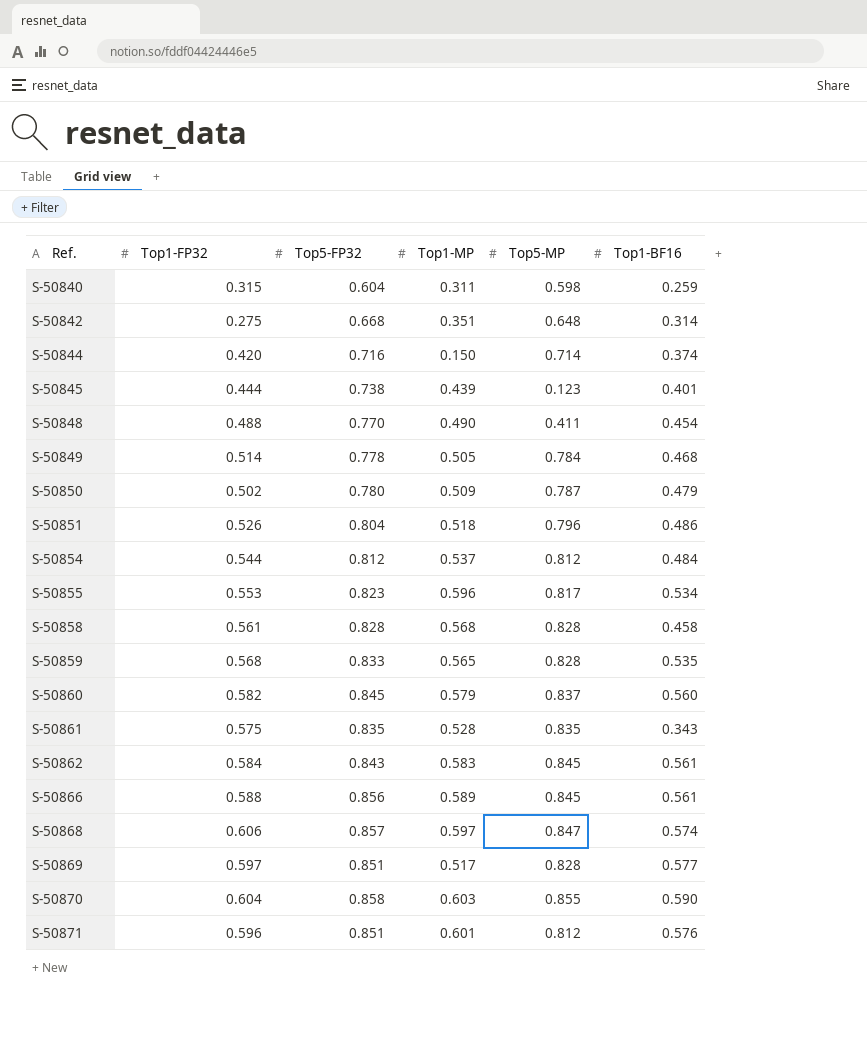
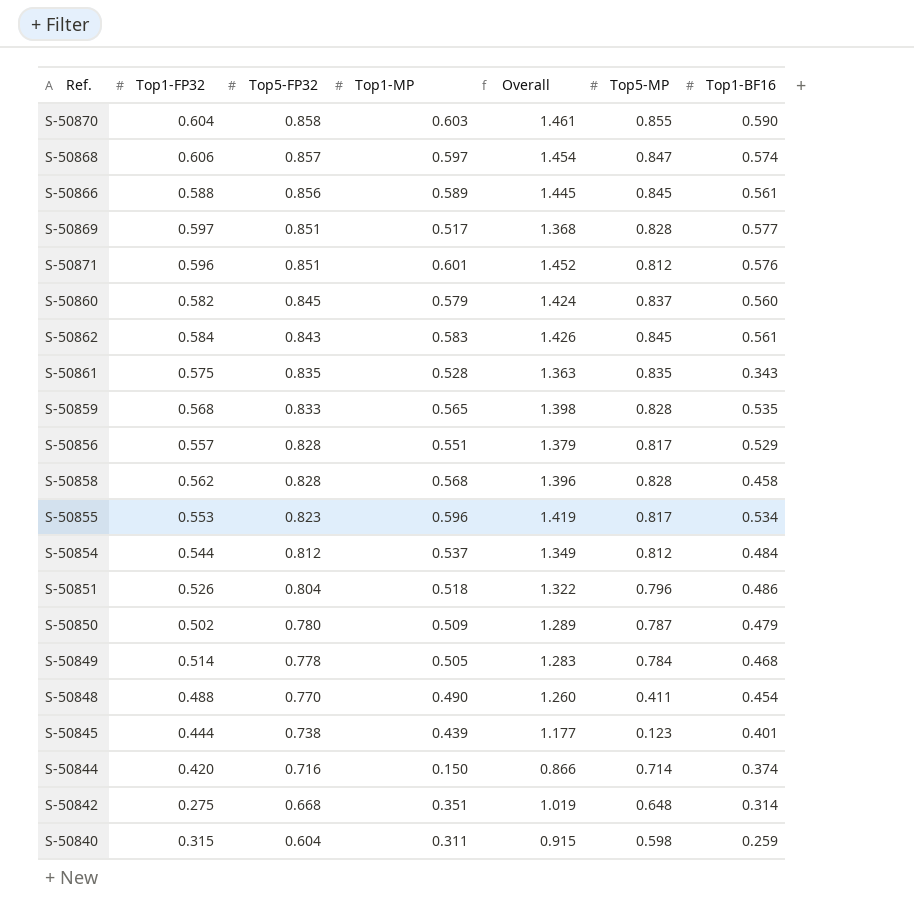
row order: Ref. ascending -> Top5-FP32 descending
column Overall | formula: none -> [Top5-FP32] + [Top1-MP]
row S-50856: none -> 0.557 | 0.828 | 0.551 | 1.379 | 0.817 | 0.529
S-50858 | Top1-FP32: 0.561 -> 0.562

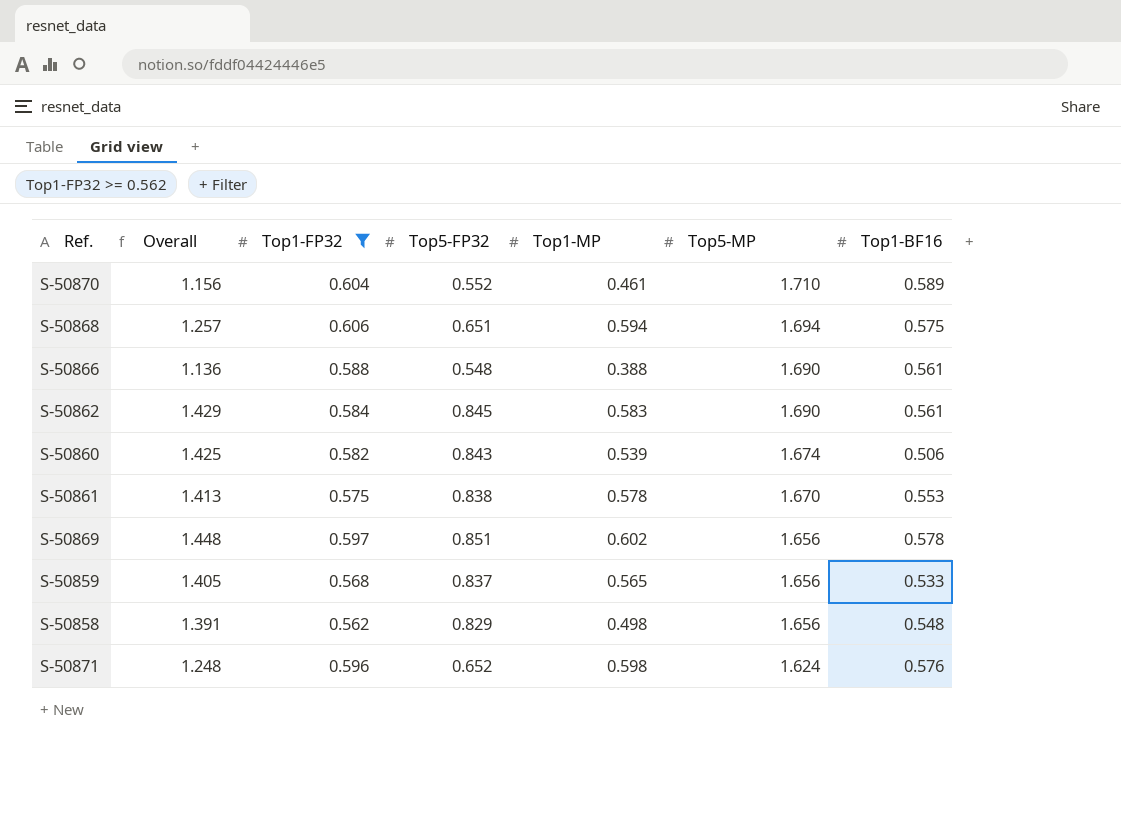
filter: none -> Top1-FP32 >= 0.562
row order: Top5-FP32 descending -> Top5-MP descending
column Overall | formula: [Top5-FP32] + [Top1-MP] -> [Top1-FP32] + [Top5-FP32]
column Overall | position: 5 -> 2
S-50870 | Top5-FP32: 0.858 -> 0.552
S-50870 | Top1-MP: 0.603 -> 0.461
S-50870 | Top5-MP: 0.855 -> 1.710
S-50870 | Top1-BF16: 0.590 -> 0.589
S-50868 | Top5-FP32: 0.857 -> 0.651
S-50868 | Top1-MP: 0.597 -> 0.594
S-50868 | Top5-MP: 0.847 -> 1.694
S-50868 | Top1-BF16: 0.574 -> 0.575
S-50866 | Top5-FP32: 0.856 -> 0.548
S-50866 | Top1-MP: 0.589 -> 0.388
S-50866 | Top5-MP: 0.845 -> 1.690
S-50862 | Top5-FP32: 0.843 -> 0.845
S-50862 | Top5-MP: 0.845 -> 1.690
S-50860 | Top5-FP32: 0.845 -> 0.843
S-50860 | Top1-MP: 0.579 -> 0.539
S-50860 | Top5-MP: 0.837 -> 1.674
S-50860 | Top1-BF16: 0.560 -> 0.506
S-50861 | Top5-FP32: 0.835 -> 0.838
S-50861 | Top1-MP: 0.528 -> 0.578
S-50861 | Top5-MP: 0.835 -> 1.670
S-50861 | Top1-BF16: 0.343 -> 0.553
S-50869 | Top1-MP: 0.517 -> 0.602
S-50869 | Top5-MP: 0.828 -> 1.656
S-50869 | Top1-BF16: 0.577 -> 0.578
S-50859 | Top5-FP32: 0.833 -> 0.837
S-50859 | Top5-MP: 0.828 -> 1.656
S-50859 | Top1-BF16: 0.535 -> 0.533
S-50858 | Top5-FP32: 0.828 -> 0.829
S-50858 | Top1-MP: 0.568 -> 0.498
S-50858 | Top5-MP: 0.828 -> 1.656
S-50858 | Top1-BF16: 0.458 -> 0.548
S-50871 | Top5-FP32: 0.851 -> 0.652
S-50871 | Top1-MP: 0.601 -> 0.598
S-50871 | Top5-MP: 0.812 -> 1.624

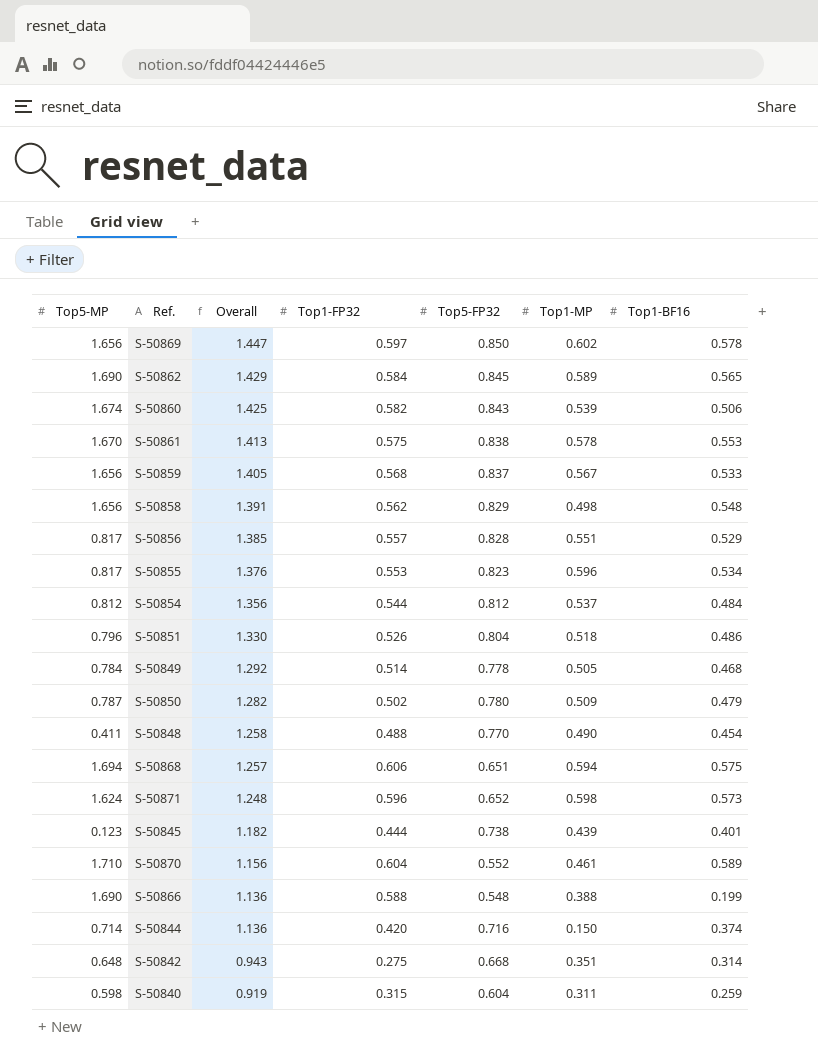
filter: Top1-FP32 >= 0.562 -> none
row order: Top5-MP descending -> Overall descending
column Top5-MP | position: 6 -> 1
S-50869 | Overall: 1.448 -> 1.447
S-50869 | Top5-FP32: 0.851 -> 0.850
S-50862 | Top1-MP: 0.583 -> 0.589
S-50862 | Top1-BF16: 0.561 -> 0.565
S-50859 | Top1-MP: 0.565 -> 0.567
S-50871 | Top1-BF16: 0.576 -> 0.573
S-50866 | Top1-BF16: 0.561 -> 0.199

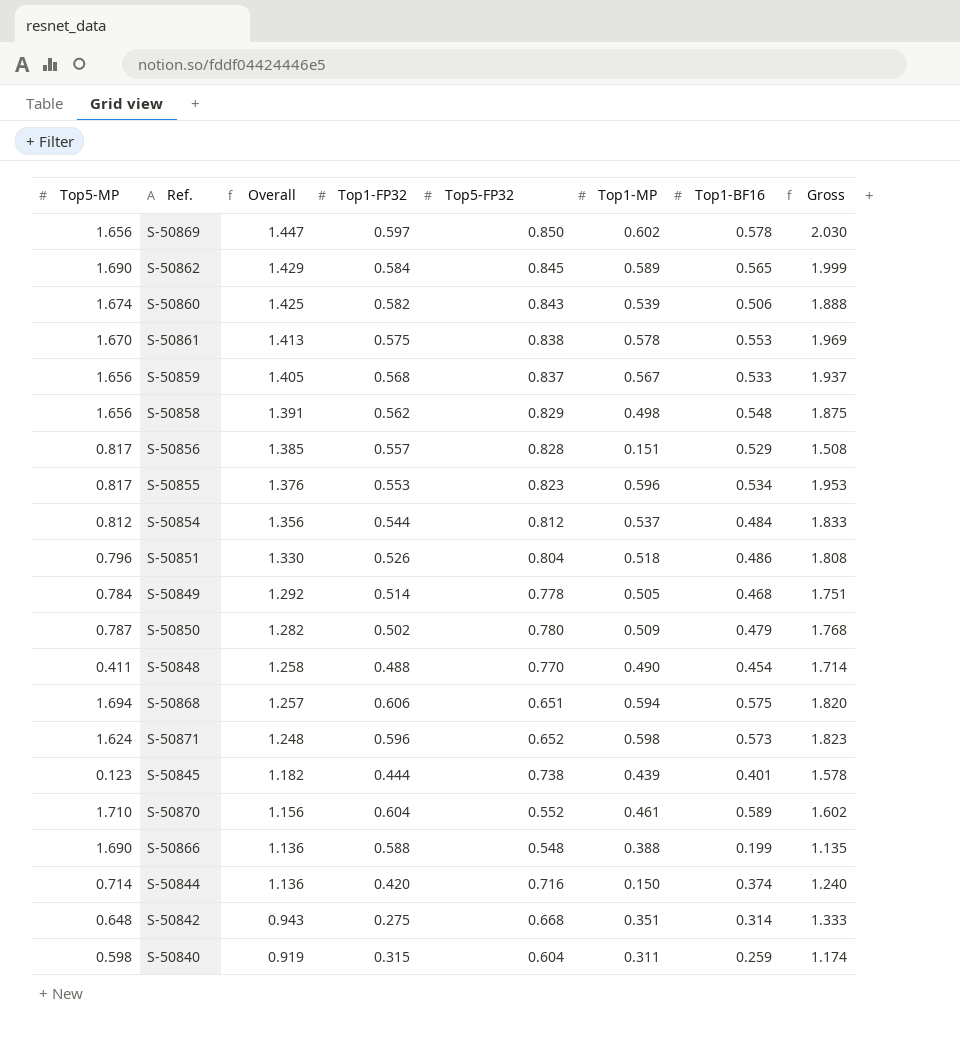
column Gross | formula: none -> [Top5-FP32] + [Top1-MP] + [Top1-BF16]
S-50856 | Top1-MP: 0.551 -> 0.151

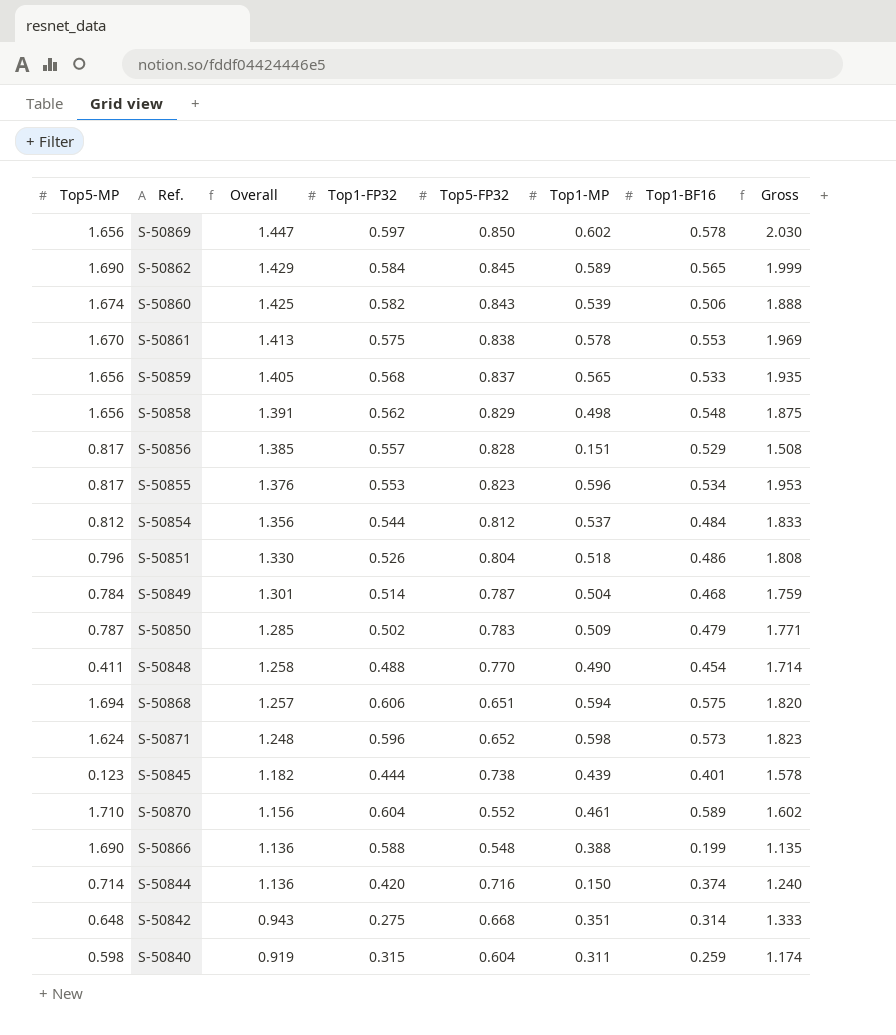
S-50859 | Top1-MP: 0.567 -> 0.565
S-50859 | Gross: 1.937 -> 1.935
S-50849 | Overall: 1.292 -> 1.301
S-50849 | Top5-FP32: 0.778 -> 0.787
S-50849 | Top1-MP: 0.505 -> 0.504
S-50849 | Gross: 1.751 -> 1.759
S-50850 | Overall: 1.282 -> 1.285
S-50850 | Top5-FP32: 0.780 -> 0.783
S-50850 | Gross: 1.768 -> 1.771

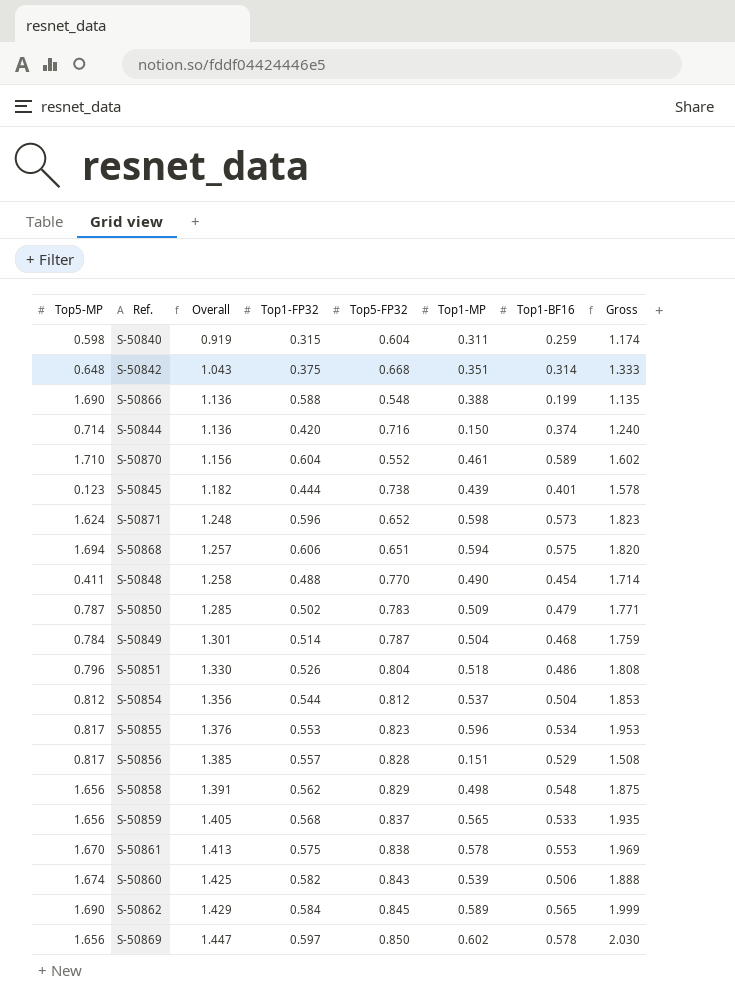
row order: Overall descending -> Overall ascending
S-50842 | Overall: 0.943 -> 1.043
S-50842 | Top1-FP32: 0.275 -> 0.375
S-50854 | Top1-BF16: 0.484 -> 0.504
S-50854 | Gross: 1.833 -> 1.853

